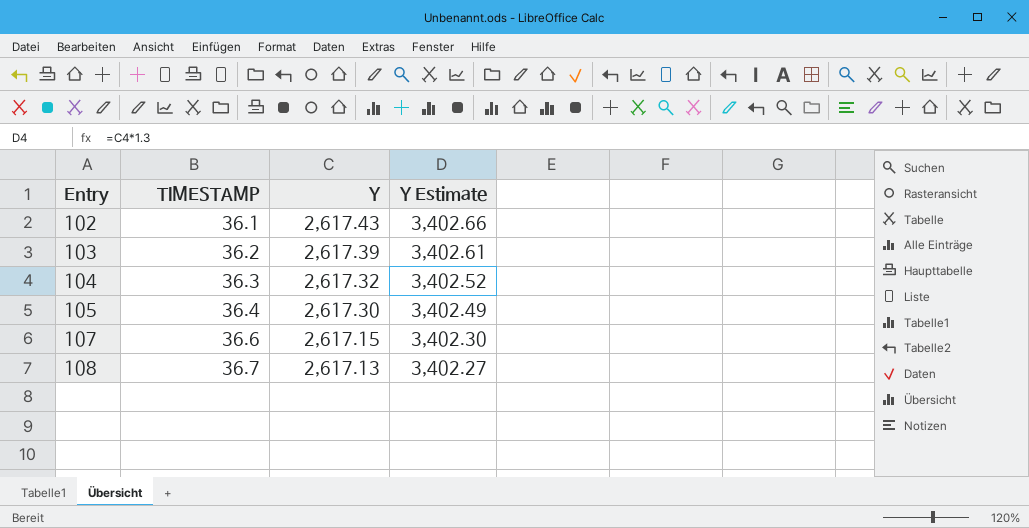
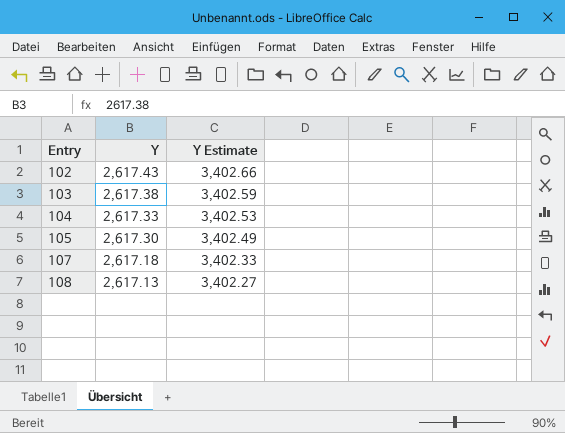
column TIMESTAMP | position: 2 -> none
103 | Y: 2,617.39 -> 2,617.38
103 | Y Estimate: 3,402.61 -> 3,402.59
104 | Y: 2,617.32 -> 2,617.33
104 | Y Estimate: 3,402.52 -> 3,402.53
107 | Y: 2,617.15 -> 2,617.18
107 | Y Estimate: 3,402.30 -> 3,402.33

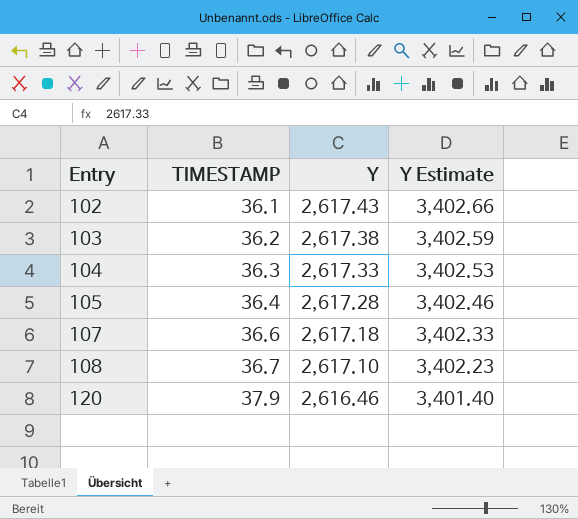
column TIMESTAMP | position: none -> 2
105 | Y: 2,617.30 -> 2,617.28
105 | Y Estimate: 3,402.49 -> 3,402.46
108 | Y: 2,617.13 -> 2,617.10
108 | Y Estimate: 3,402.27 -> 3,402.23
row 120: none -> 37.9 | 2,616.46 | 3,401.40

